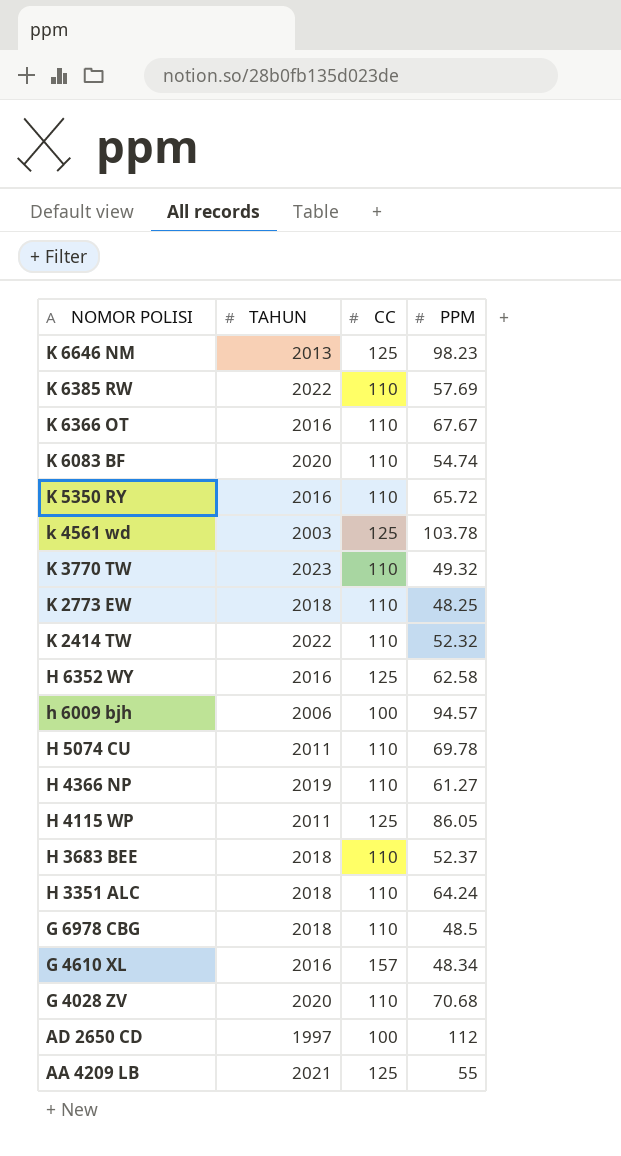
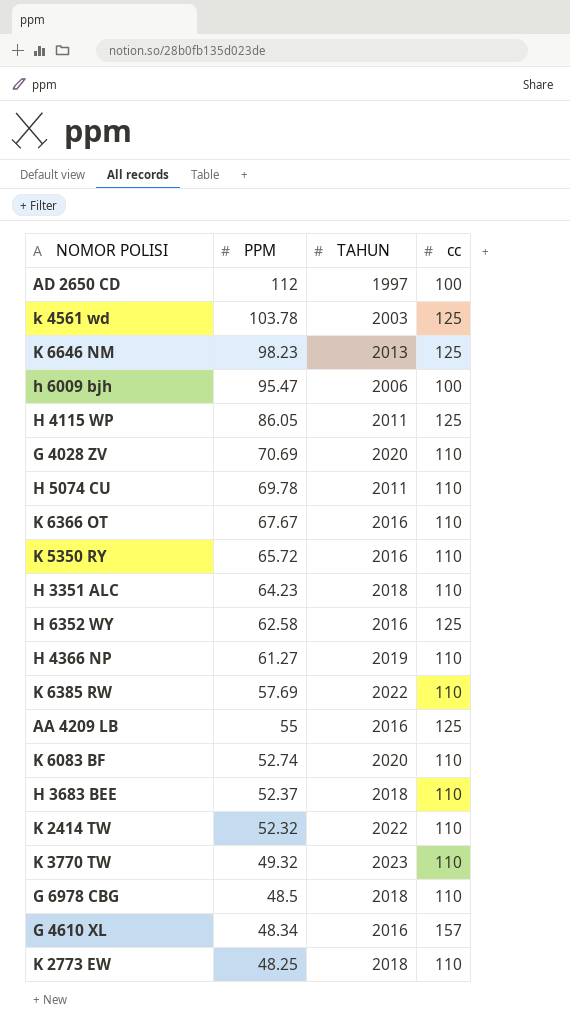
row order: NOMOR POLISI descending -> PPM descending
column PPM | position: 4 -> 2
column name: CC -> cc
h 6009 bjh | PPM: 94.57 -> 95.47
G 4028 ZV | PPM: 70.68 -> 70.69
H 3351 ALC | PPM: 64.24 -> 64.23
AA 4209 LB | TAHUN: 2021 -> 2016
K 6083 BF | PPM: 54.74 -> 52.74

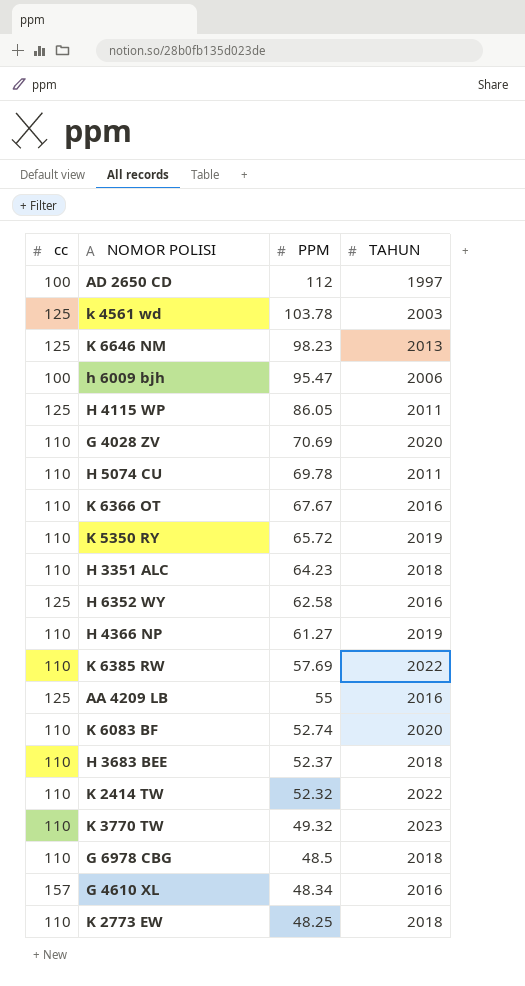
column cc | position: 4 -> 1
K 5350 RY | TAHUN: 2016 -> 2019

